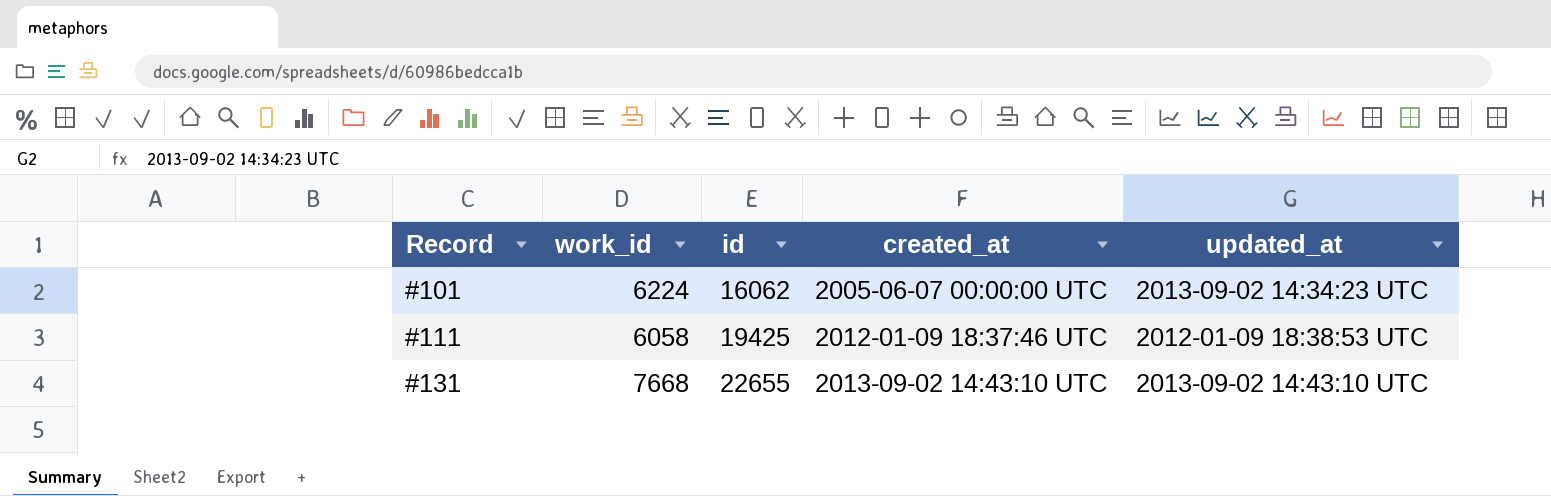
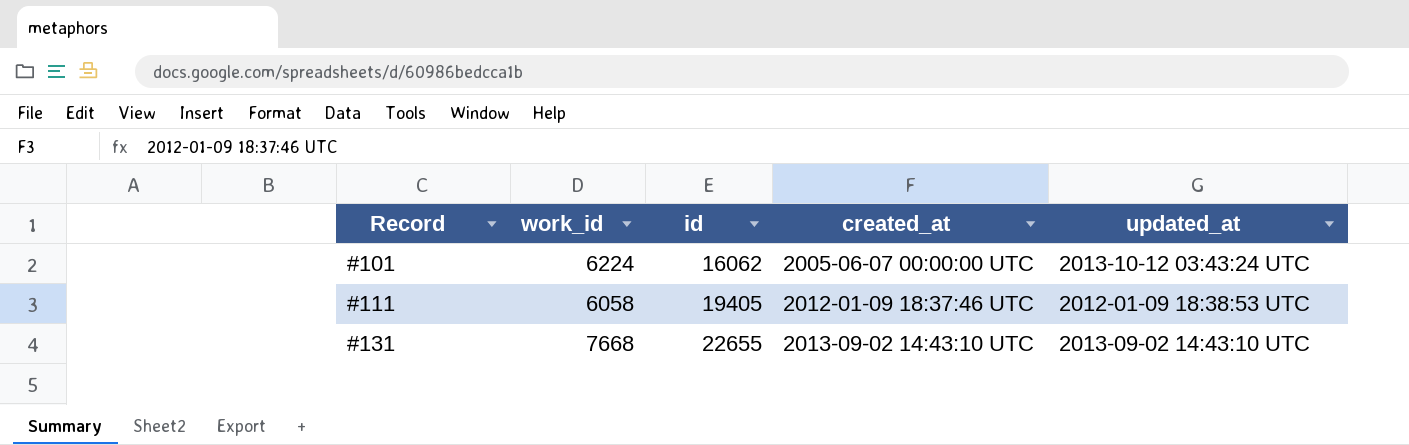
#101 | updated_at: 2013-09-02 14:34:23 UTC -> 2013-10-12 03:43:24 UTC
#111 | id: 19425 -> 19405

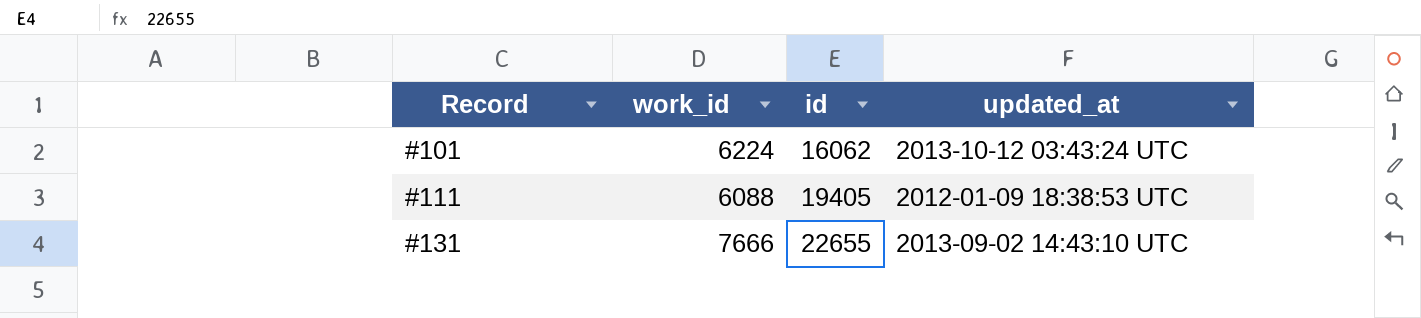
column created_at | position: 4 -> none
#111 | work_id: 6058 -> 6088
#131 | work_id: 7668 -> 7666

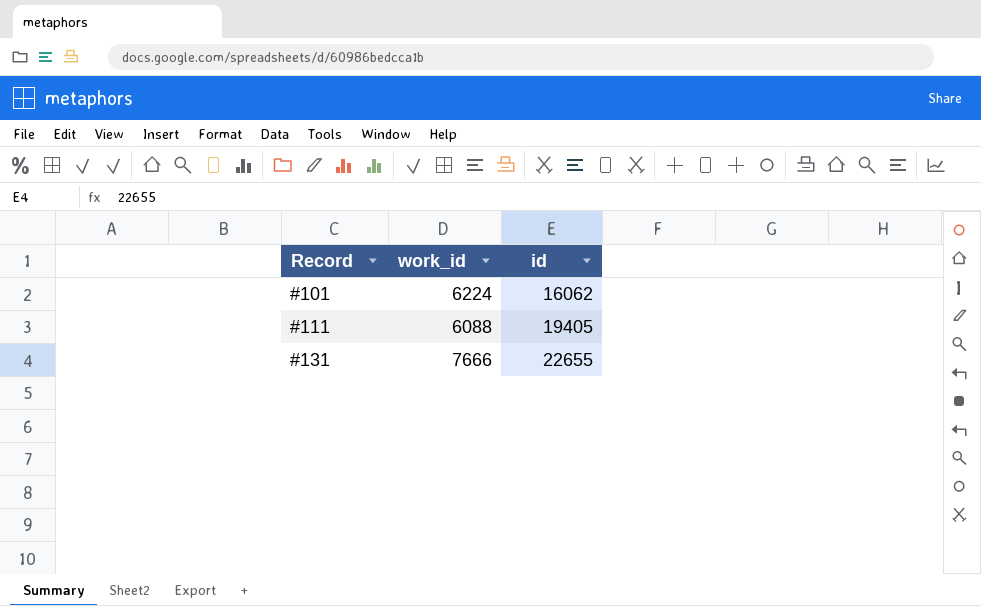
column updated_at | position: 4 -> none

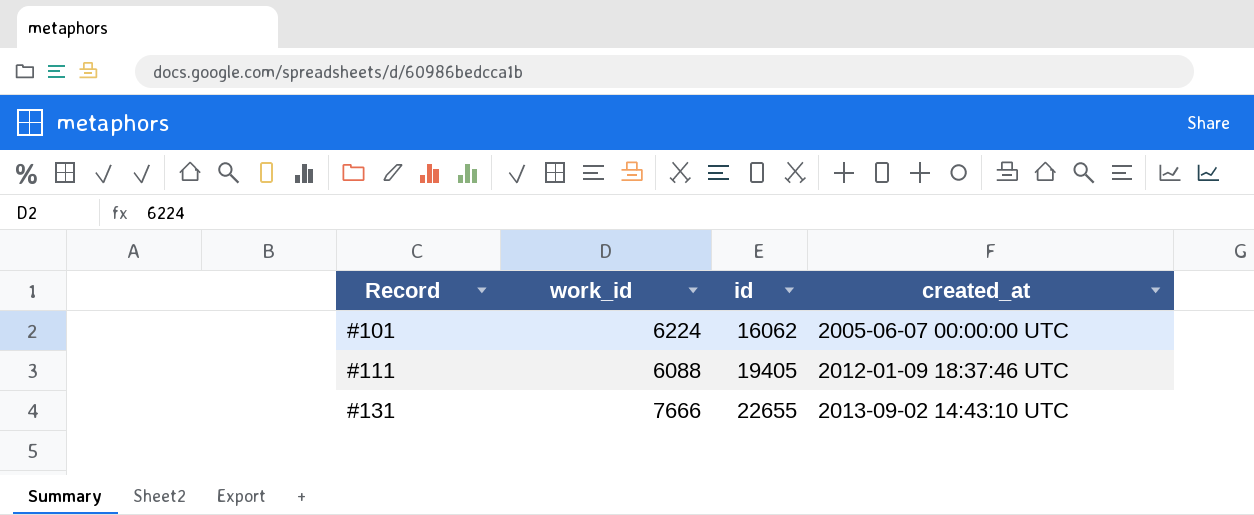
column created_at | position: none -> 4

